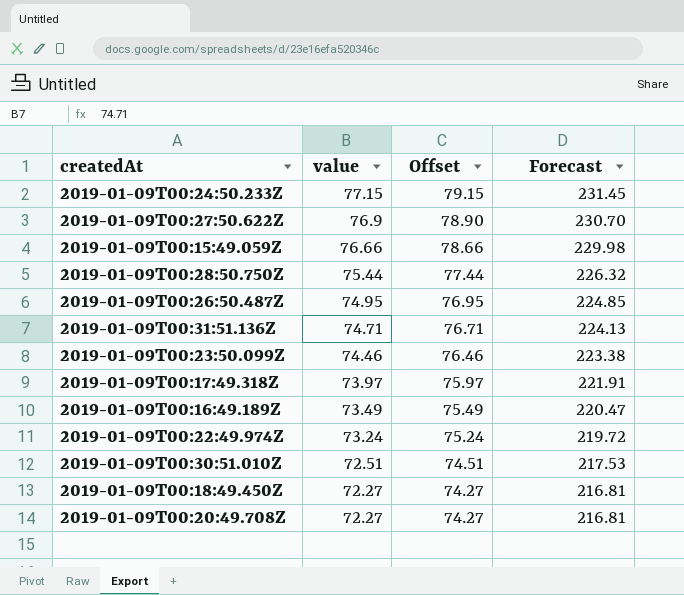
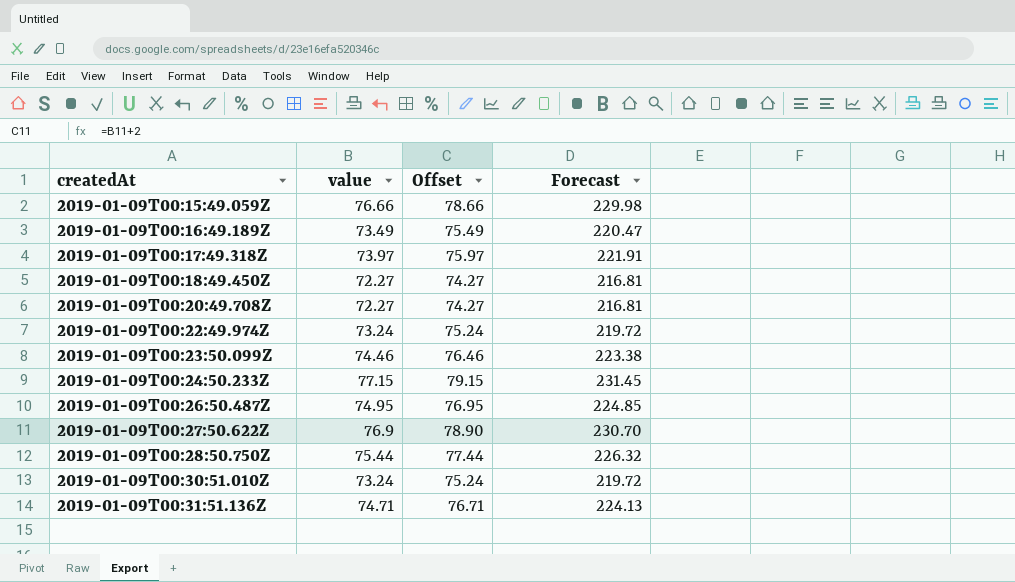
row order: value descending -> createdAt ascending
2019-01-09T00:30:51.010Z | value: 72.51 -> 73.24
2019-01-09T00:30:51.010Z | Offset: 74.51 -> 75.24
2019-01-09T00:30:51.010Z | Forecast: 217.53 -> 219.72

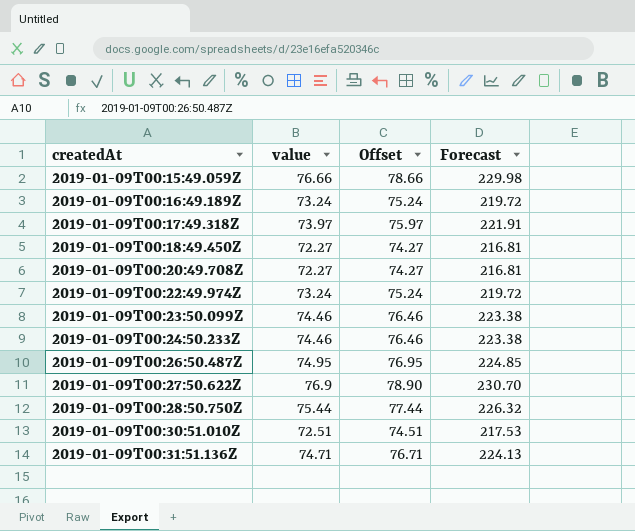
2019-01-09T00:16:49.189Z | value: 73.49 -> 73.24
2019-01-09T00:16:49.189Z | Offset: 75.49 -> 75.24
2019-01-09T00:16:49.189Z | Forecast: 220.47 -> 219.72
2019-01-09T00:24:50.233Z | value: 77.15 -> 74.46
2019-01-09T00:24:50.233Z | Offset: 79.15 -> 76.46
2019-01-09T00:24:50.233Z | Forecast: 231.45 -> 223.38
2019-01-09T00:30:51.010Z | value: 73.24 -> 72.51
2019-01-09T00:30:51.010Z | Offset: 75.24 -> 74.51
2019-01-09T00:30:51.010Z | Forecast: 219.72 -> 217.53

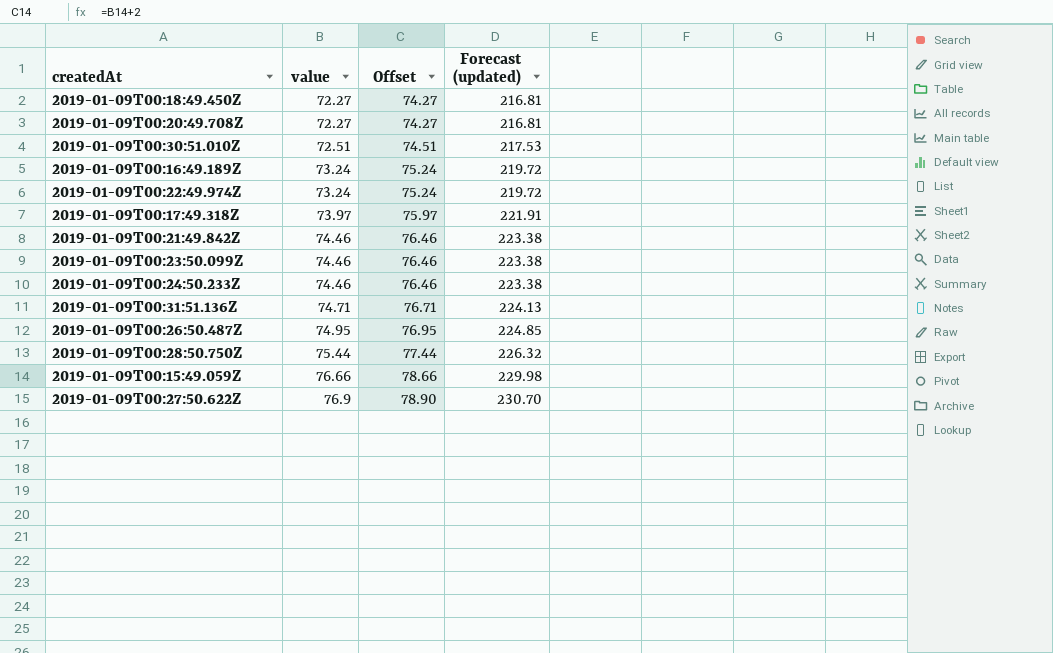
row order: createdAt ascending -> value ascending
column name: Forecast -> Forecast (updated)
row 2019-01-09T00:21:49.842Z: none -> 74.46 | 76.46 | 223.38

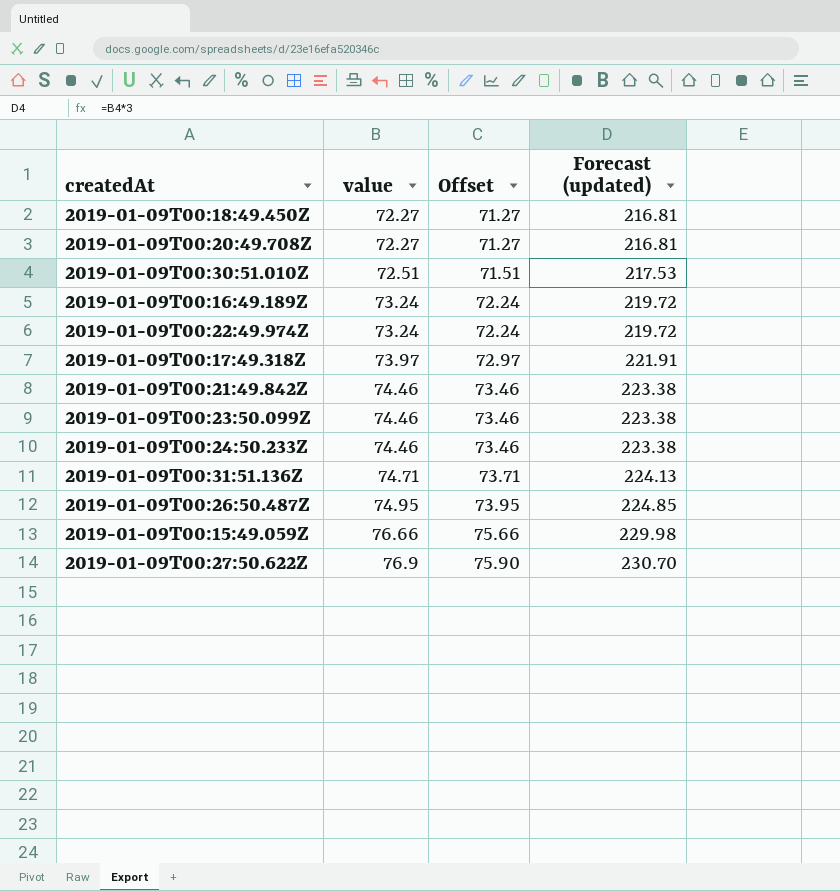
column Offset | formula: [value] + 2 -> [value] - 1
row 2019-01-09T00:28:50.750Z: 75.44 | 77.44 | 226.32 -> none

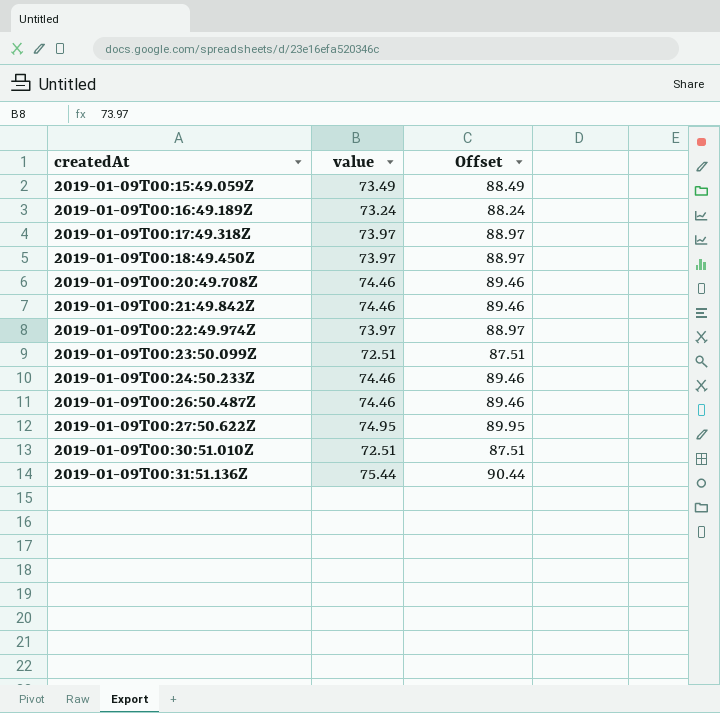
row order: value ascending -> createdAt ascending
column Forecast (updated) | formula: [value] * 3 -> none
column Offset | formula: [value] - 1 -> [value] + 15
2019-01-09T00:15:49.059Z | value: 76.66 -> 73.49
2019-01-09T00:18:49.450Z | value: 72.27 -> 73.97
2019-01-09T00:20:49.708Z | value: 72.27 -> 74.46
2019-01-09T00:22:49.974Z | value: 73.24 -> 73.97
2019-01-09T00:23:50.099Z | value: 74.46 -> 72.51
2019-01-09T00:26:50.487Z | value: 74.95 -> 74.46
2019-01-09T00:27:50.622Z | value: 76.9 -> 74.95
2019-01-09T00:31:51.136Z | value: 74.71 -> 75.44

